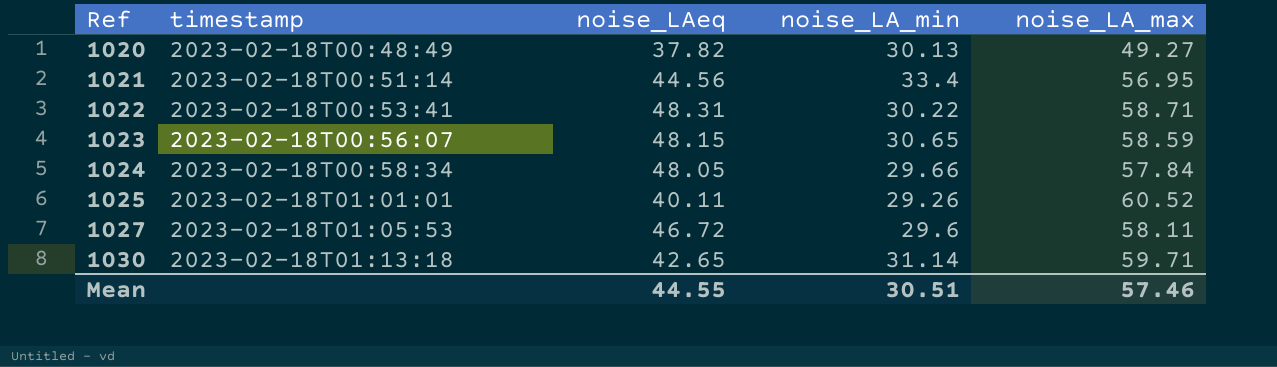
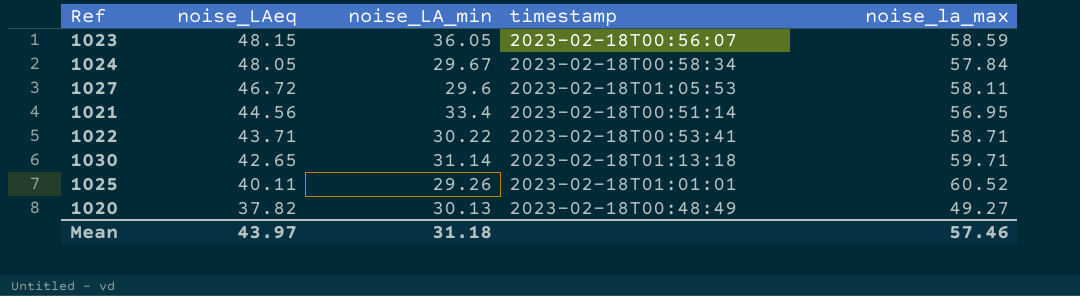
row order: Ref ascending -> noise_LAeq descending
column timestamp | position: 2 -> 4
column name: noise_LA_max -> noise_la_max
1023 | noise_LA_min: 30.65 -> 36.05
1024 | noise_LA_min: 29.66 -> 29.67
1022 | noise_LAeq: 48.31 -> 43.71
Mean | noise_LAeq: 44.55 -> 43.97
Mean | noise_LA_min: 30.51 -> 31.18

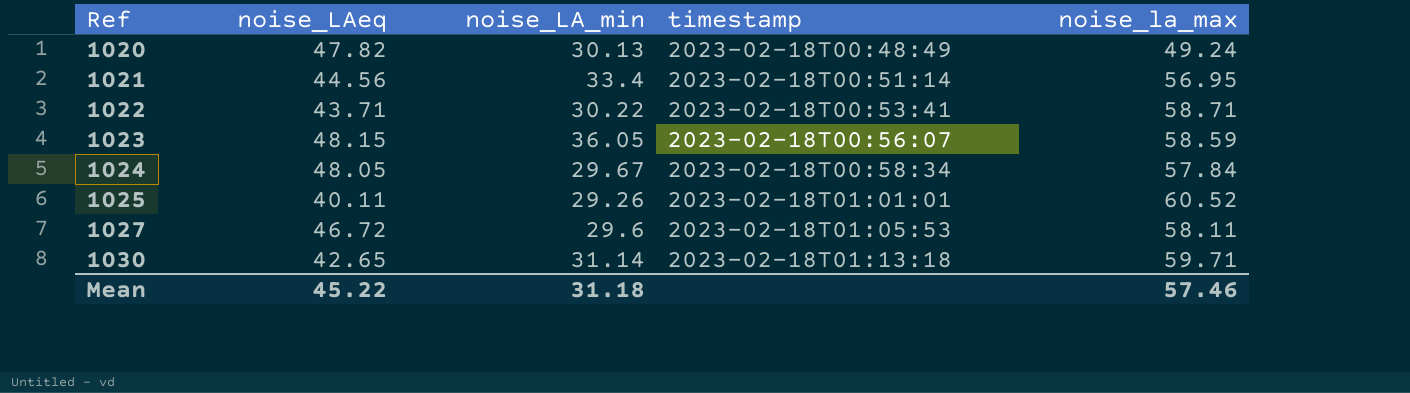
row order: noise_LAeq descending -> Ref ascending
1020 | noise_LAeq: 37.82 -> 47.82
1020 | noise_la_max: 49.27 -> 49.24
Mean | noise_LAeq: 43.97 -> 45.22

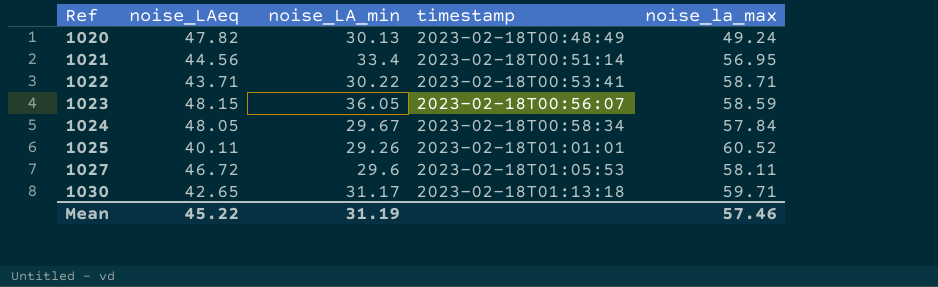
1030 | noise_LA_min: 31.14 -> 31.17
Mean | noise_LA_min: 31.18 -> 31.19

